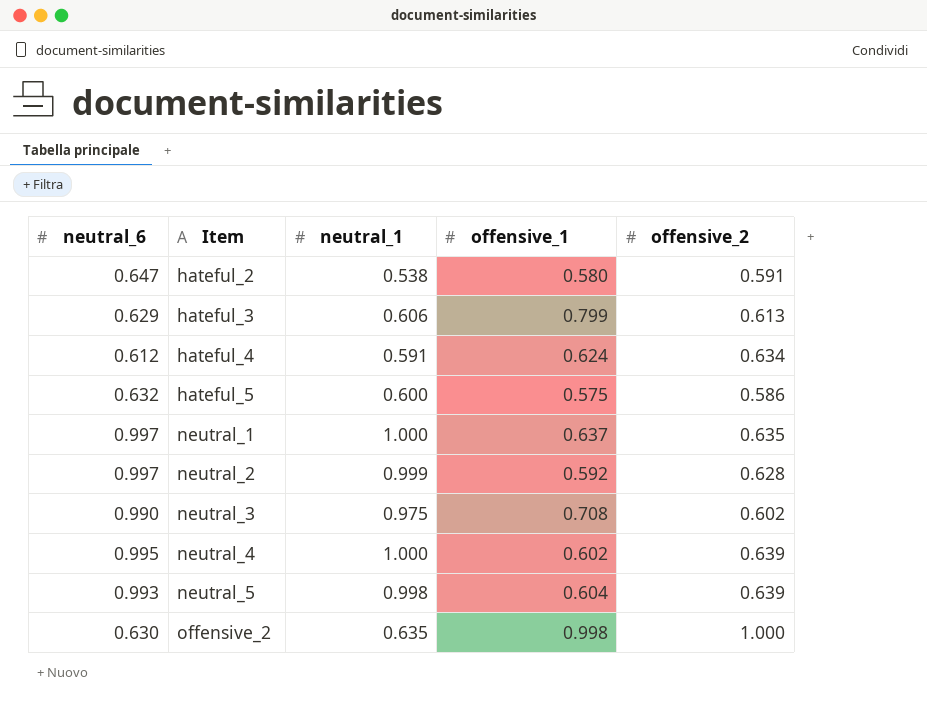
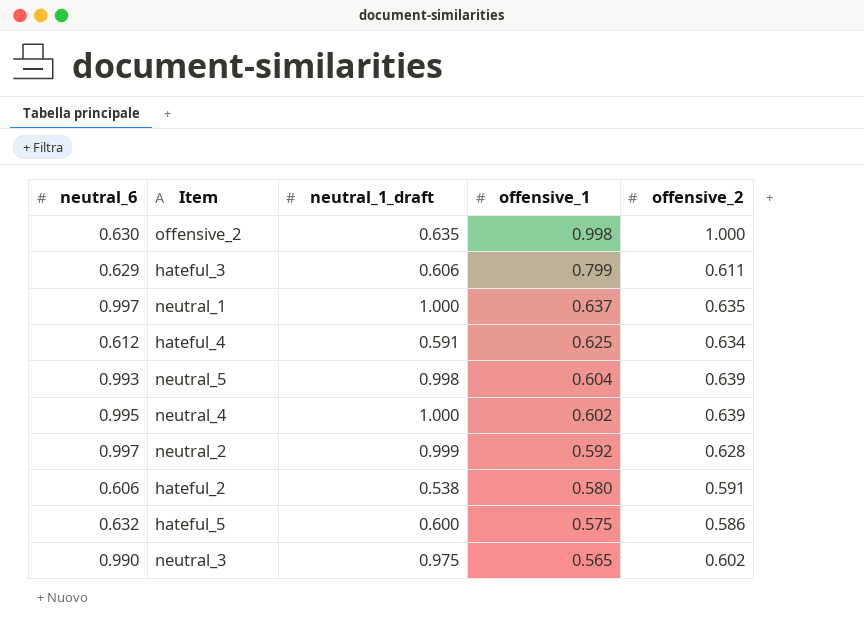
row order: Item ascending -> offensive_1 descending
column name: neutral_1 -> neutral_1_draft
hateful_3 | offensive_2: 0.613 -> 0.611
hateful_4 | offensive_1: 0.624 -> 0.625
hateful_2 | neutral_6: 0.647 -> 0.606
neutral_3 | offensive_1: 0.708 -> 0.565

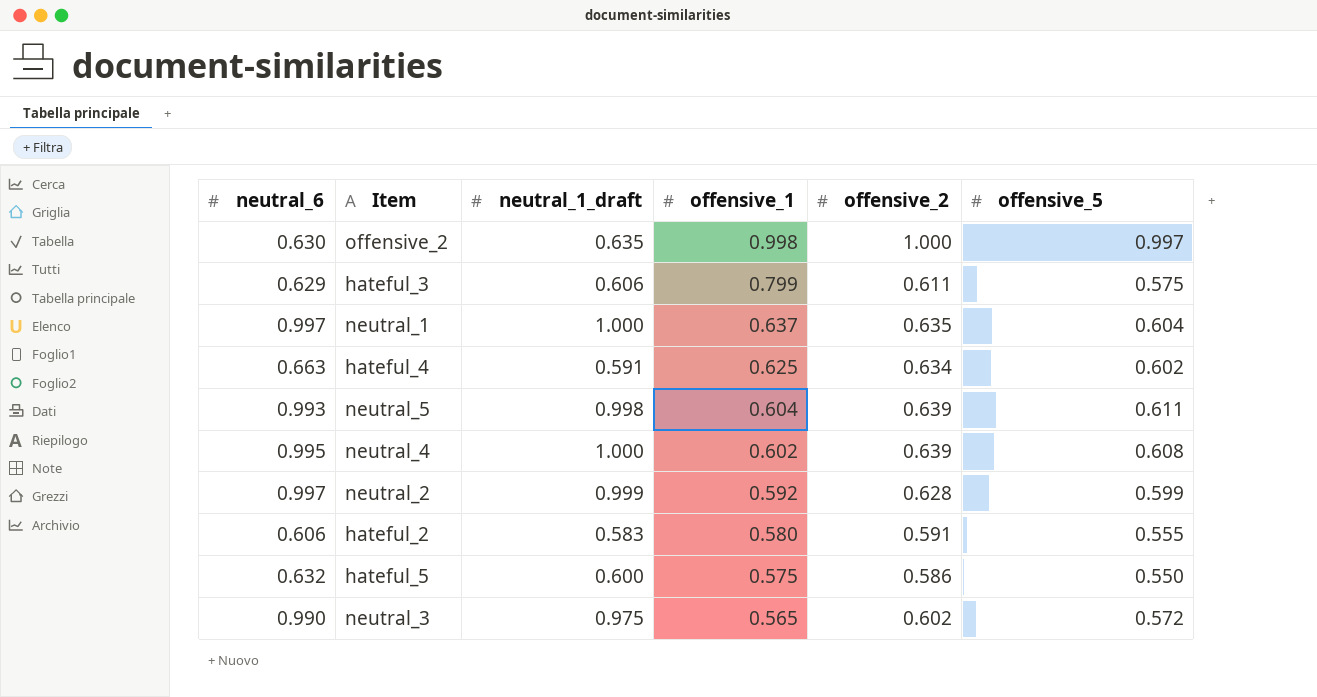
column offensive_5 | position: none -> 6
hateful_4 | neutral_6: 0.612 -> 0.663
hateful_2 | neutral_1_draft: 0.538 -> 0.583

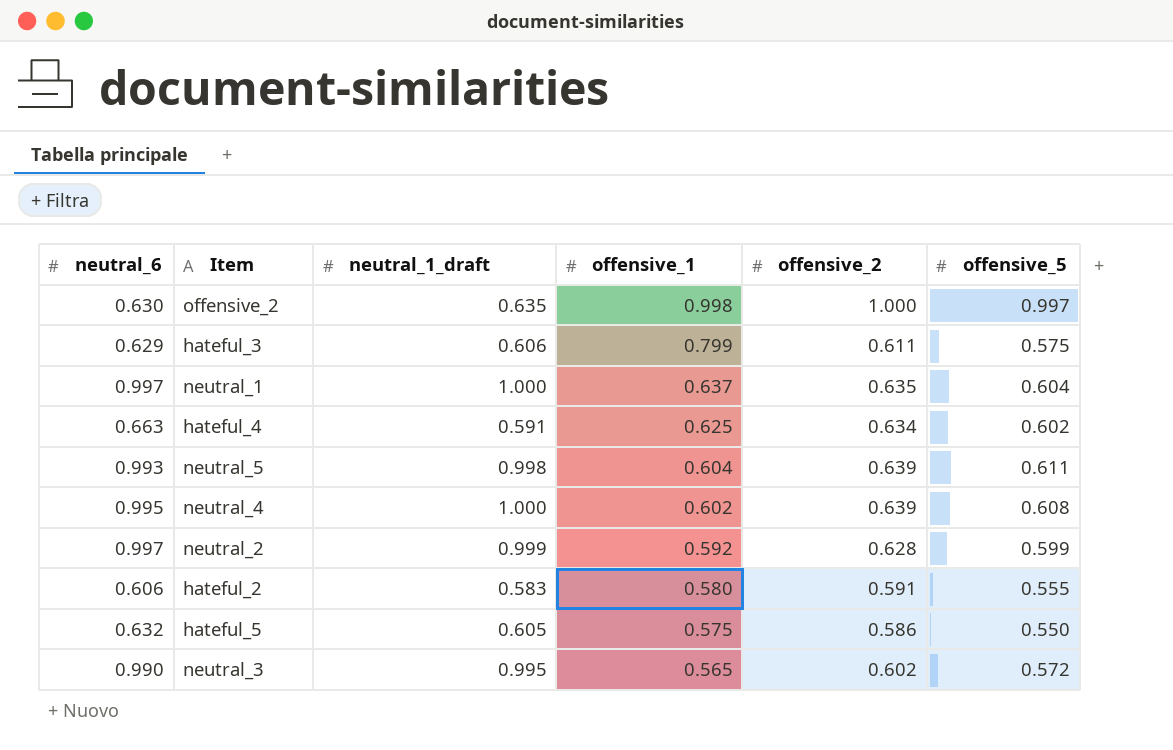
hateful_5 | neutral_1_draft: 0.600 -> 0.605
neutral_3 | neutral_1_draft: 0.975 -> 0.995

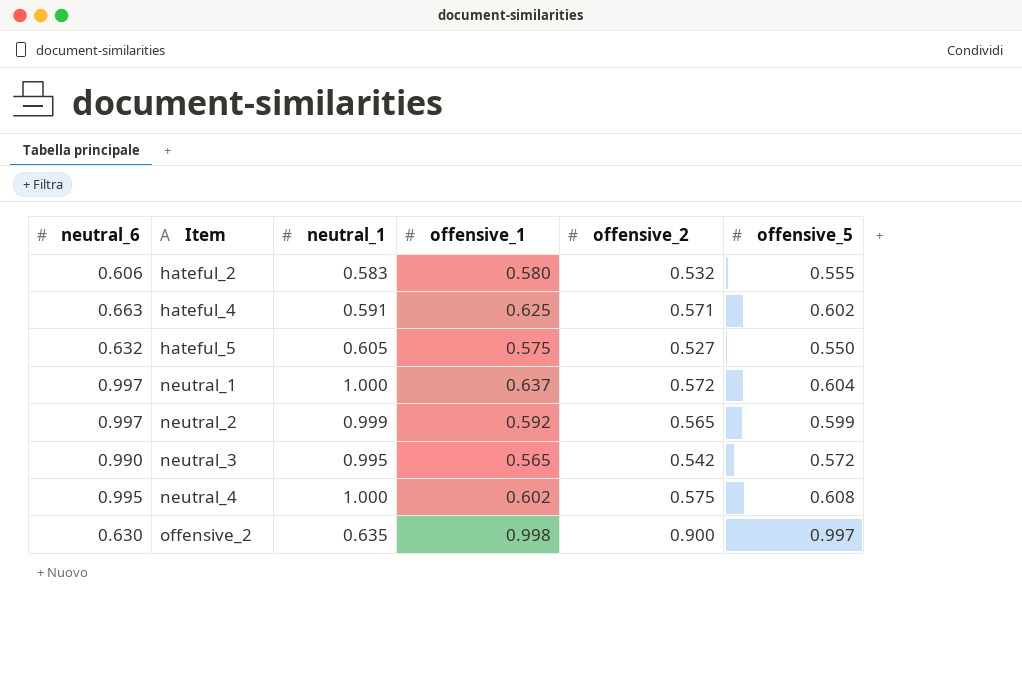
row order: offensive_1 descending -> Item ascending
column name: neutral_1_draft -> neutral_1
row hateful_3: 0.629 | 0.606 | 0.799 | 0.611 | 0.575 -> none
row neutral_5: 0.993 | 0.998 | 0.604 | 0.639 | 0.611 -> none
hateful_2 | offensive_2: 0.591 -> 0.532
hateful_4 | offensive_2: 0.634 -> 0.571
hateful_5 | offensive_2: 0.586 -> 0.527
neutral_1 | offensive_2: 0.635 -> 0.572
neutral_2 | offensive_2: 0.628 -> 0.565
neutral_3 | offensive_2: 0.602 -> 0.542
neutral_4 | offensive_2: 0.639 -> 0.575
offensive_2 | offensive_2: 1.000 -> 0.900

